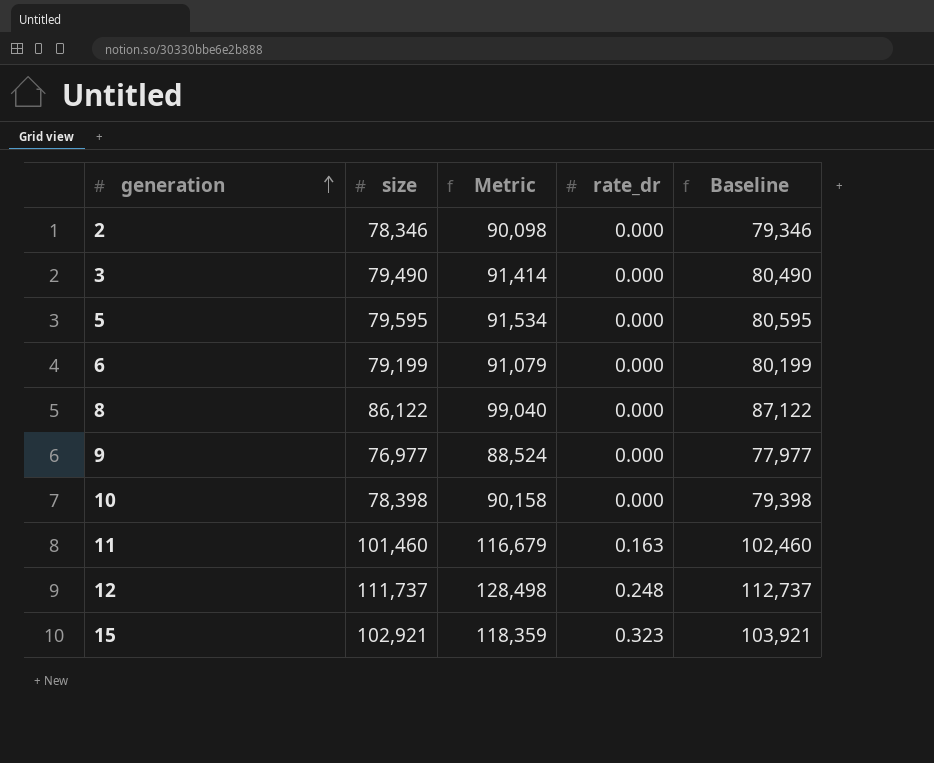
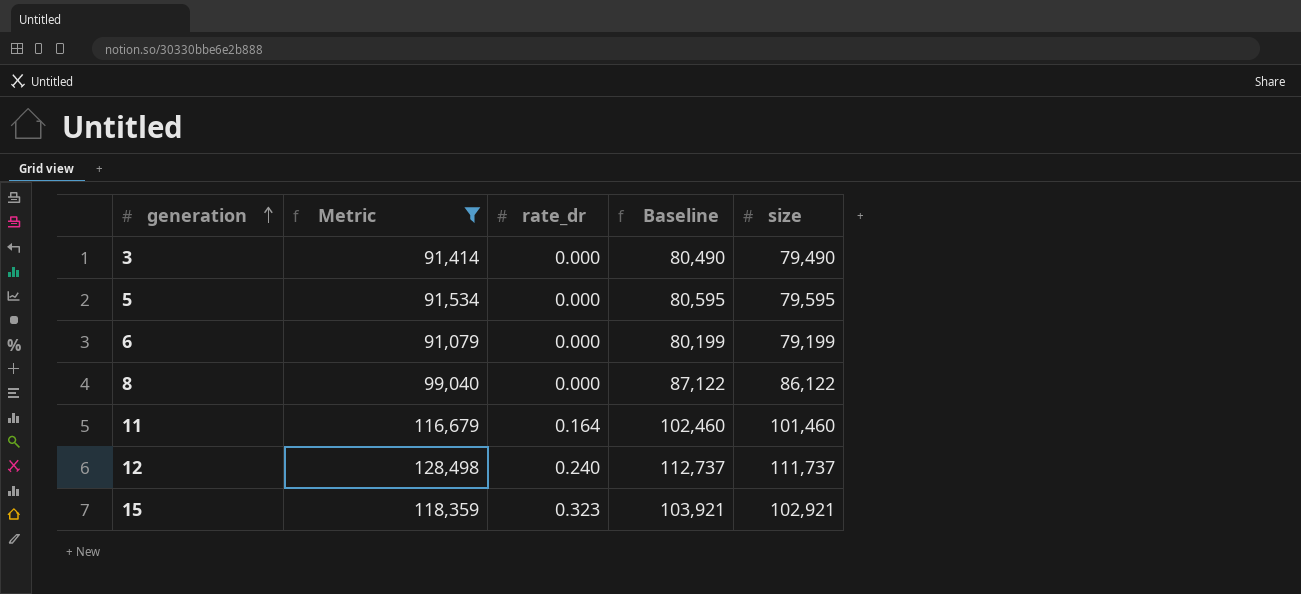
filter: none -> Metric >= 91,079
column size | position: 2 -> 5
11 | rate_dr: 0.163 -> 0.164
12 | rate_dr: 0.248 -> 0.240

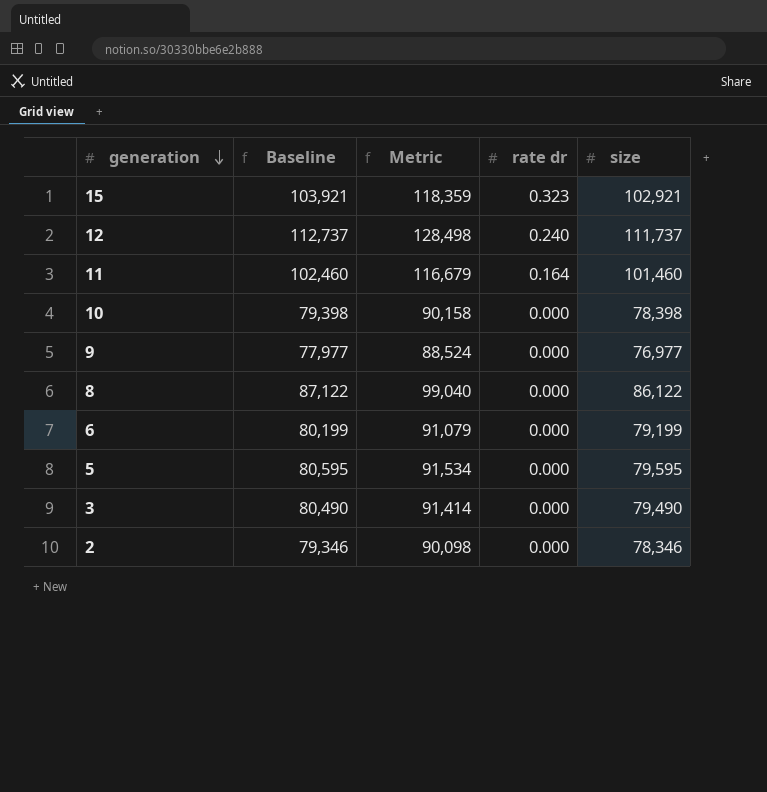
filter: Metric >= 91,079 -> none
row order: generation ascending -> generation descending
column Baseline | position: 4 -> 2
column name: rate_dr -> rate dr

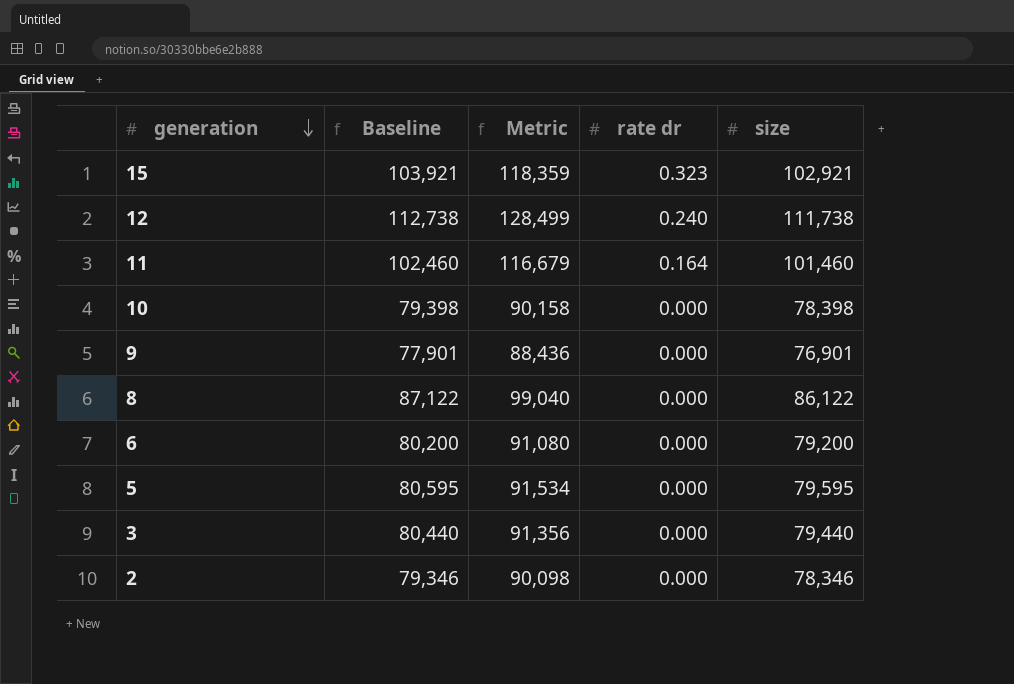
12 | Baseline: 112,737 -> 112,738
12 | Metric: 128,498 -> 128,499
12 | size: 111,737 -> 111,738
9 | Baseline: 77,977 -> 77,901
9 | Metric: 88,524 -> 88,436
9 | size: 76,977 -> 76,901
6 | Baseline: 80,199 -> 80,200
6 | Metric: 91,079 -> 91,080
6 | size: 79,199 -> 79,200
3 | Baseline: 80,490 -> 80,440
3 | Metric: 91,414 -> 91,356
3 | size: 79,490 -> 79,440

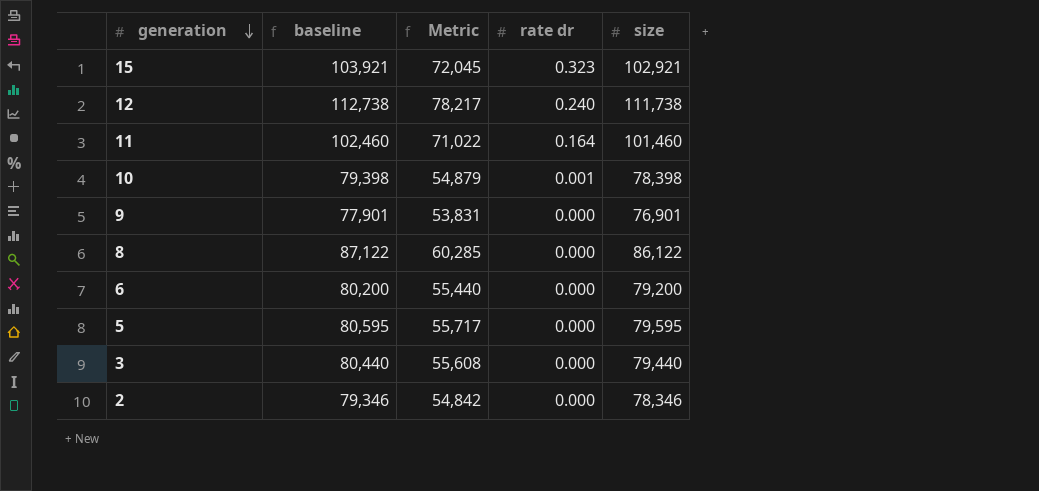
column name: Baseline -> baseline
column Metric | formula: [size] * 1.15 -> [size] * 0.7
10 | rate dr: 0.000 -> 0.001

